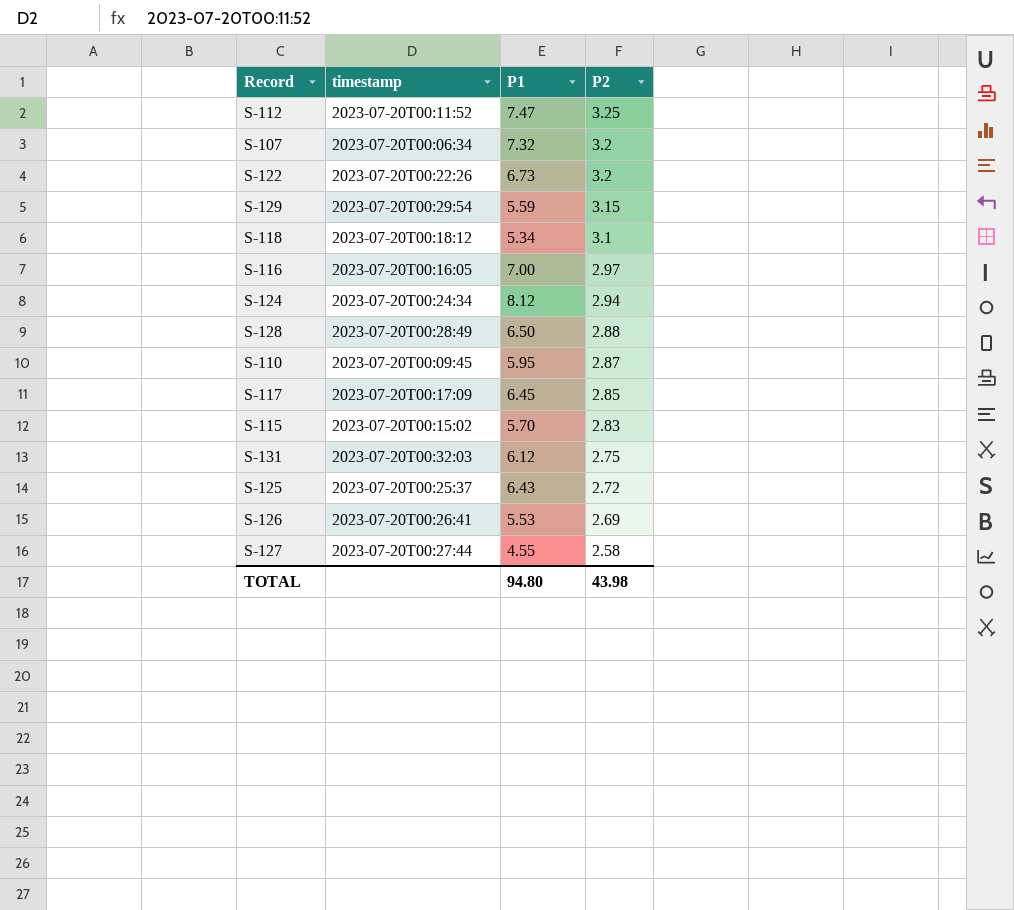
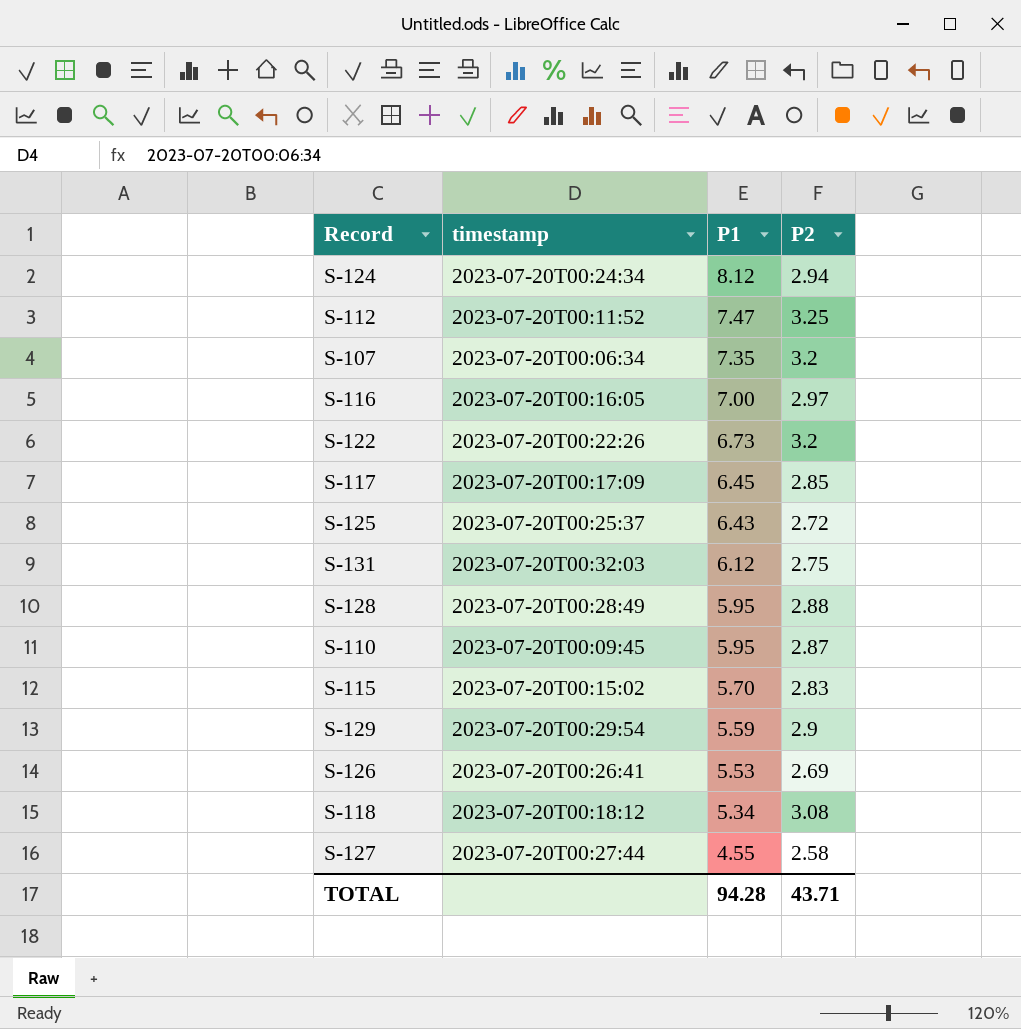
row order: P2 descending -> P1 descending
S-107 | P1: 7.32 -> 7.35
S-128 | P1: 6.50 -> 5.95
S-129 | P2: 3.15 -> 2.9
S-118 | P2: 3.1 -> 3.08
TOTAL | P1: 94.80 -> 94.28
TOTAL | P2: 43.98 -> 43.71

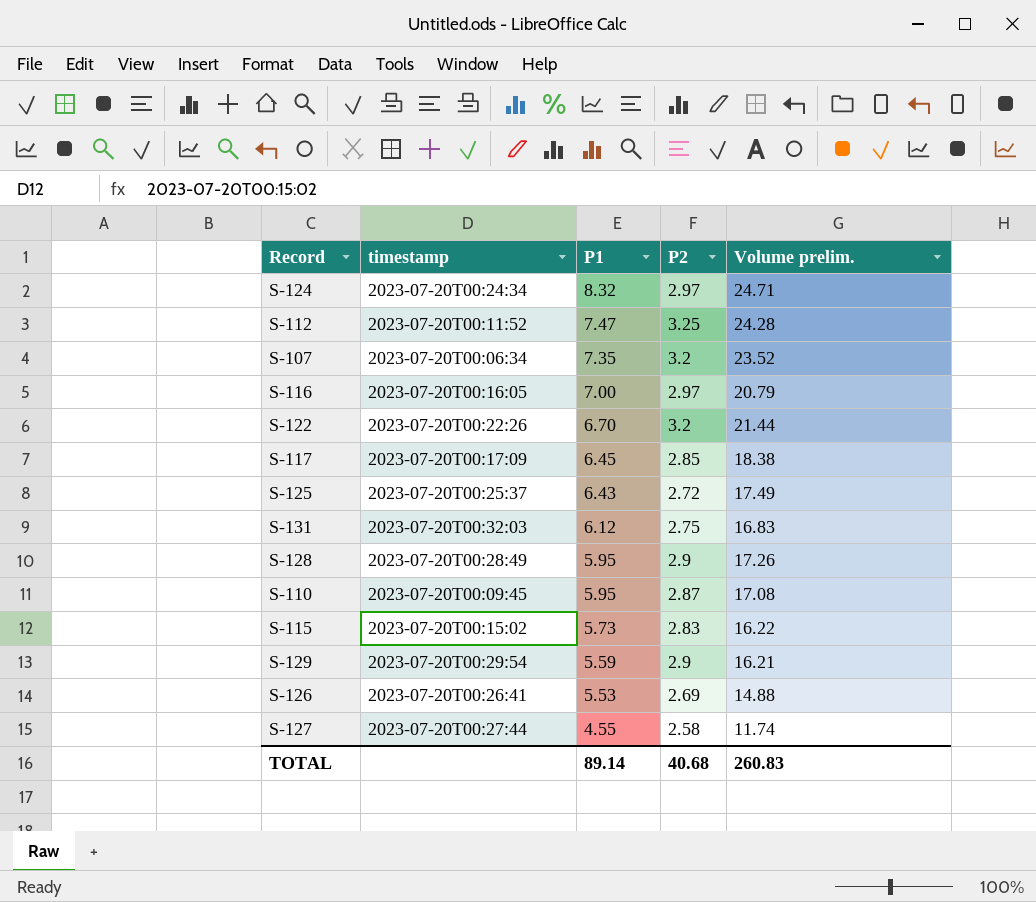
column Volume prelim. | formula: none -> [P1] * [P2]
row S-118: 2023-07-20T00:18:12 | 5.34 | 3.08 -> none
S-124 | P1: 8.12 -> 8.32
S-124 | P2: 2.94 -> 2.97
S-122 | P1: 6.73 -> 6.70
S-128 | P2: 2.88 -> 2.9
S-115 | P1: 5.70 -> 5.73
TOTAL | P1: 94.28 -> 89.14
TOTAL | P2: 43.71 -> 40.68

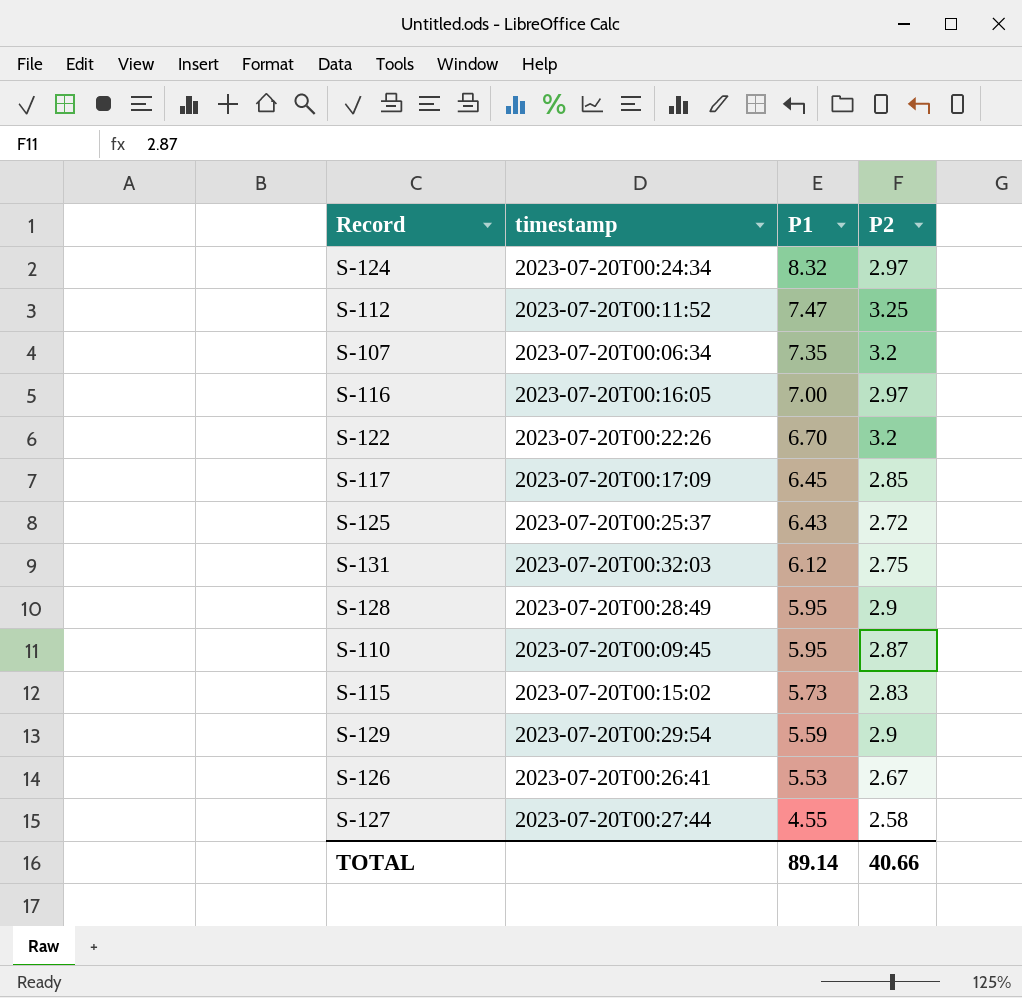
column Volume prelim. | formula: [P1] * [P2] -> none
S-126 | P2: 2.69 -> 2.67
TOTAL | P2: 40.68 -> 40.66

